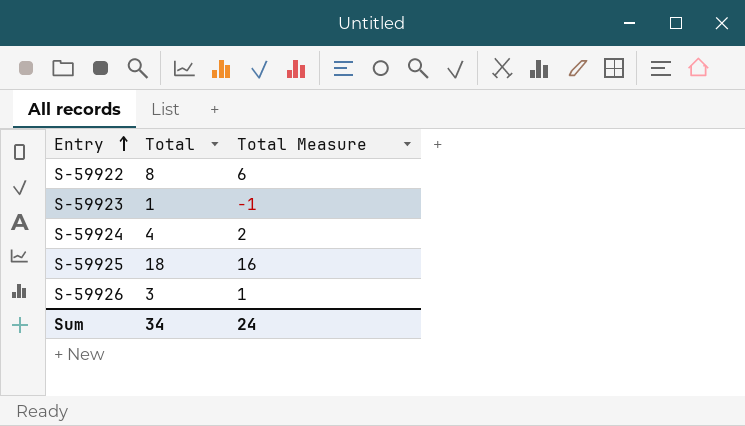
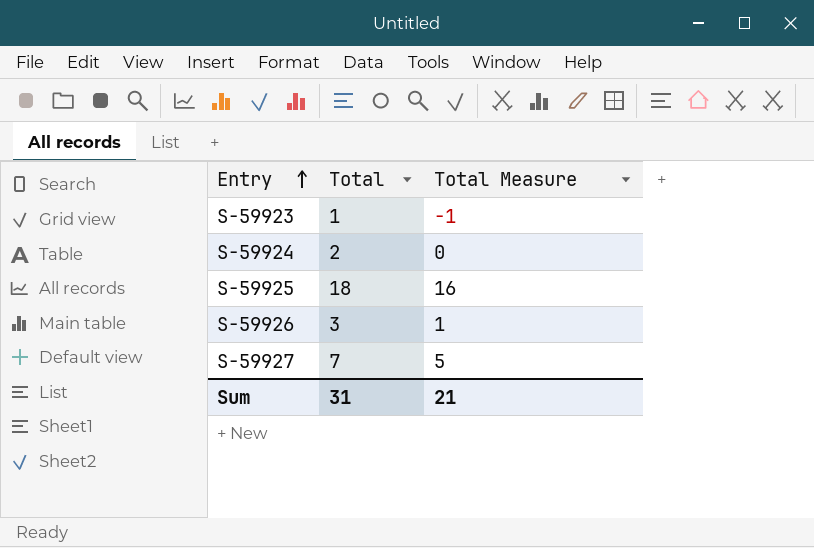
row S-59922: 8 | 6 -> none
S-59924 | Total: 4 -> 2
S-59924 | Total Measure: 2 -> 0
row S-59927: none -> 7 | 5
Sum | Total: 34 -> 31
Sum | Total Measure: 24 -> 21

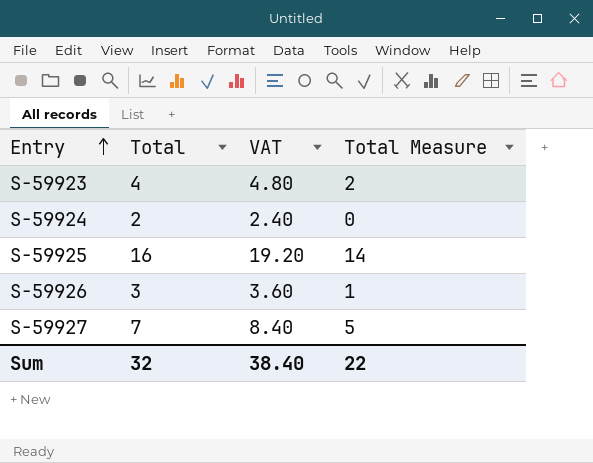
column VAT | formula: none -> [Total] * 1.2
S-59923 | Total: 1 -> 4
S-59923 | Total Measure: -1 -> 2
S-59925 | Total: 18 -> 16
S-59925 | Total Measure: 16 -> 14
Sum | Total: 31 -> 32
Sum | Total Measure: 21 -> 22

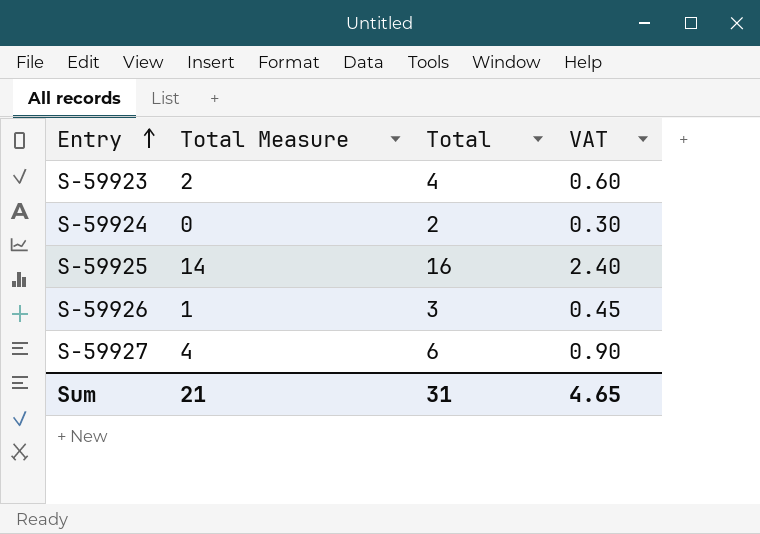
column Total Measure | position: 4 -> 2
column VAT | formula: [Total] * 1.2 -> [Total] * 0.15
S-59927 | Total Measure: 5 -> 4
S-59927 | Total: 7 -> 6
Sum | Total Measure: 22 -> 21
Sum | Total: 32 -> 31
Sum | VAT: 38.40 -> 4.65

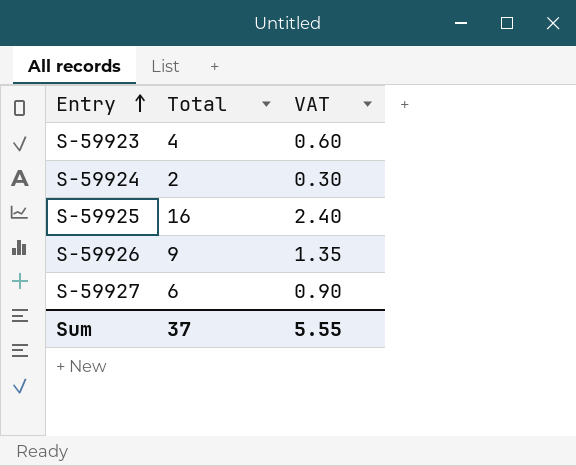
column Total Measure | formula: [Total] - 2 -> none
S-59926 | Total: 3 -> 9
S-59926 | VAT: 0.45 -> 1.35
Sum | Total: 31 -> 37
Sum | VAT: 4.65 -> 5.55

